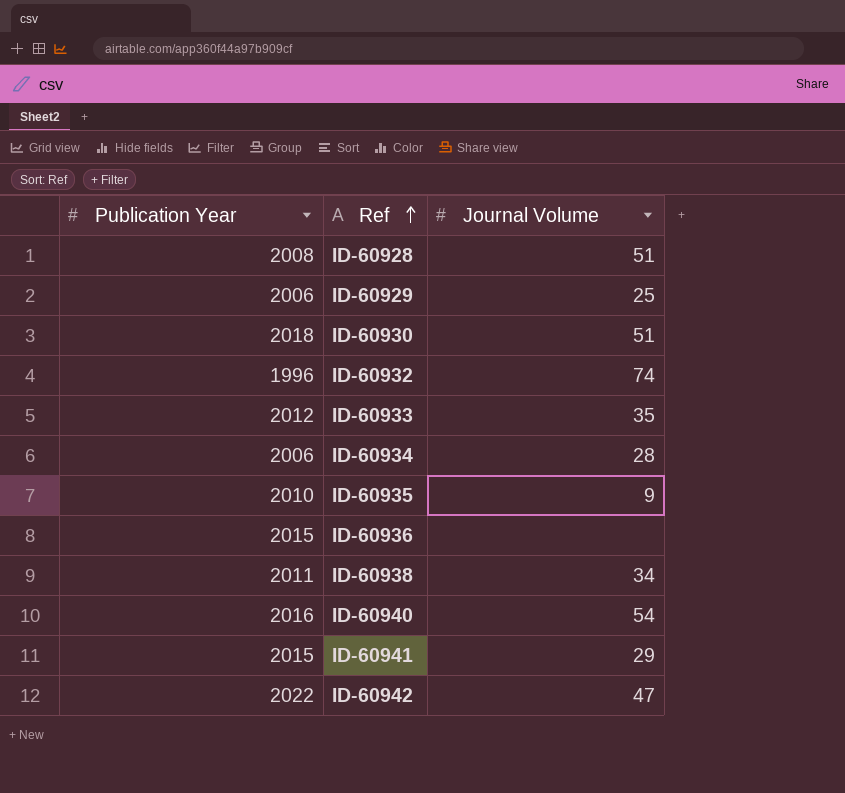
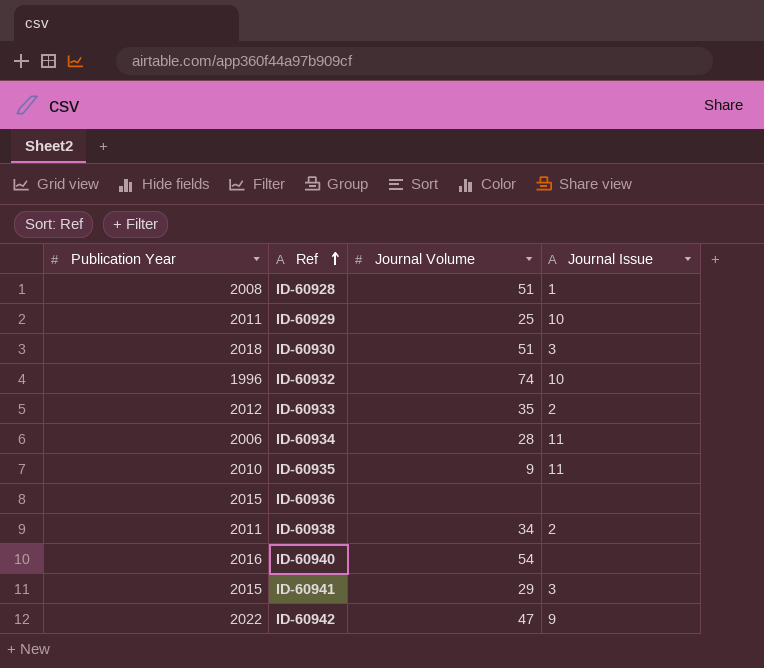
column Journal Issue | position: none -> 4
ID-60929 | Publication Year: 2006 -> 2011

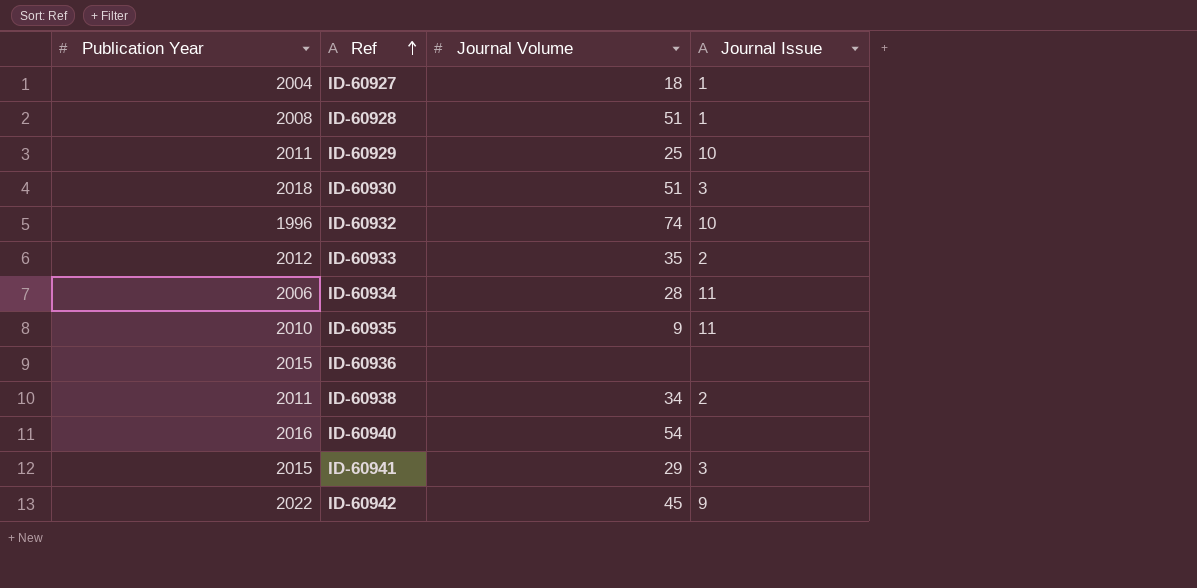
row ID-60927: none -> 2004 | 18 | 1
ID-60942 | Journal Volume: 47 -> 45

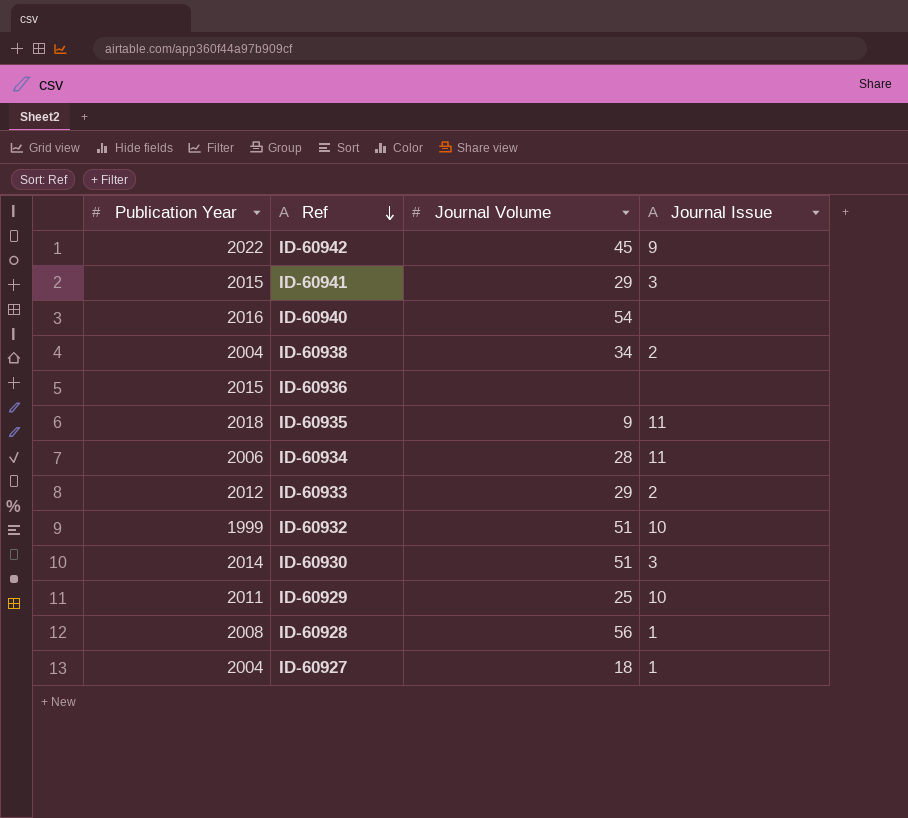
row order: Ref ascending -> Ref descending
ID-60938 | Publication Year: 2011 -> 2004
ID-60935 | Publication Year: 2010 -> 2018
ID-60933 | Journal Volume: 35 -> 29
ID-60932 | Publication Year: 1996 -> 1999
ID-60932 | Journal Volume: 74 -> 51
ID-60930 | Publication Year: 2018 -> 2014
ID-60928 | Journal Volume: 51 -> 56

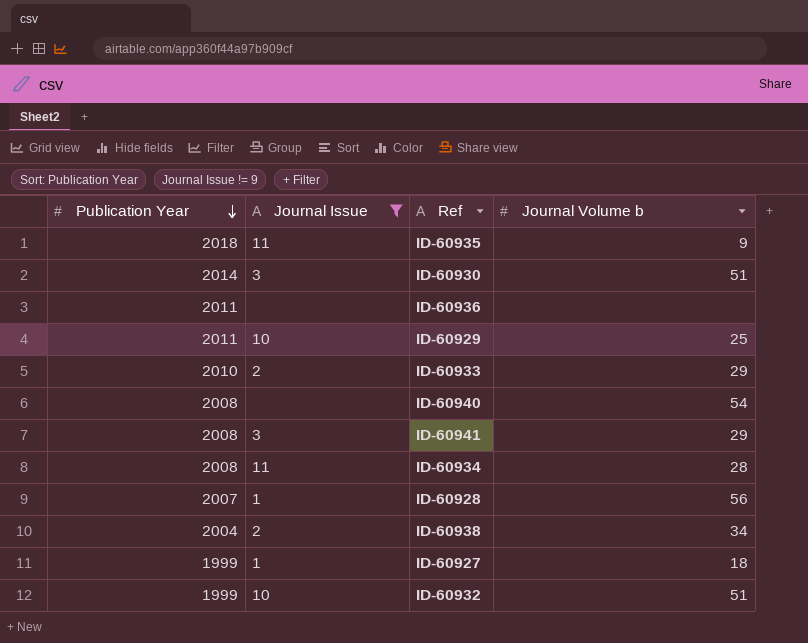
filter: none -> Journal Issue != 9
row order: Ref descending -> Publication Year descending
column Journal Issue | position: 4 -> 2
column name: Journal Volume -> Journal Volume b
ID-60936 | Publication Year: 2015 -> 2011
ID-60933 | Publication Year: 2012 -> 2010
ID-60940 | Publication Year: 2016 -> 2008
ID-60941 | Publication Year: 2015 -> 2008
ID-60934 | Publication Year: 2006 -> 2008
ID-60928 | Publication Year: 2008 -> 2007
ID-60927 | Publication Year: 2004 -> 1999

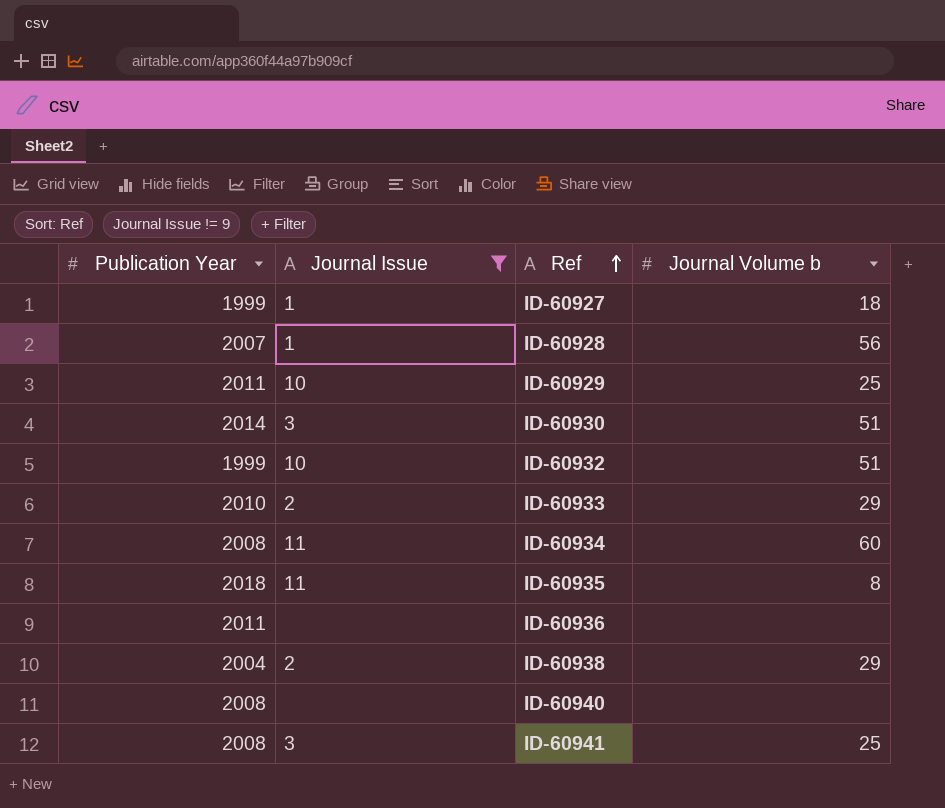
row order: Publication Year descending -> Ref ascending
ID-60934 | Journal Volume b: 28 -> 60
ID-60935 | Journal Volume b: 9 -> 8
ID-60938 | Journal Volume b: 34 -> 29
ID-60940 | Journal Volume b: 54 -> none
ID-60941 | Journal Volume b: 29 -> 25

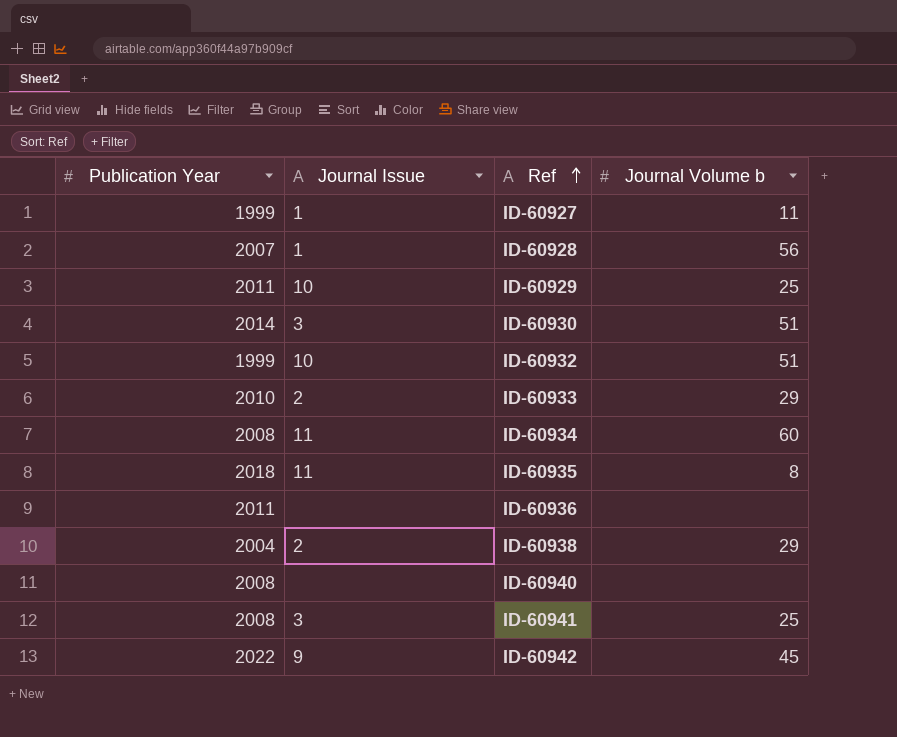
filter: Journal Issue != 9 -> none
ID-60927 | Journal Volume b: 18 -> 11

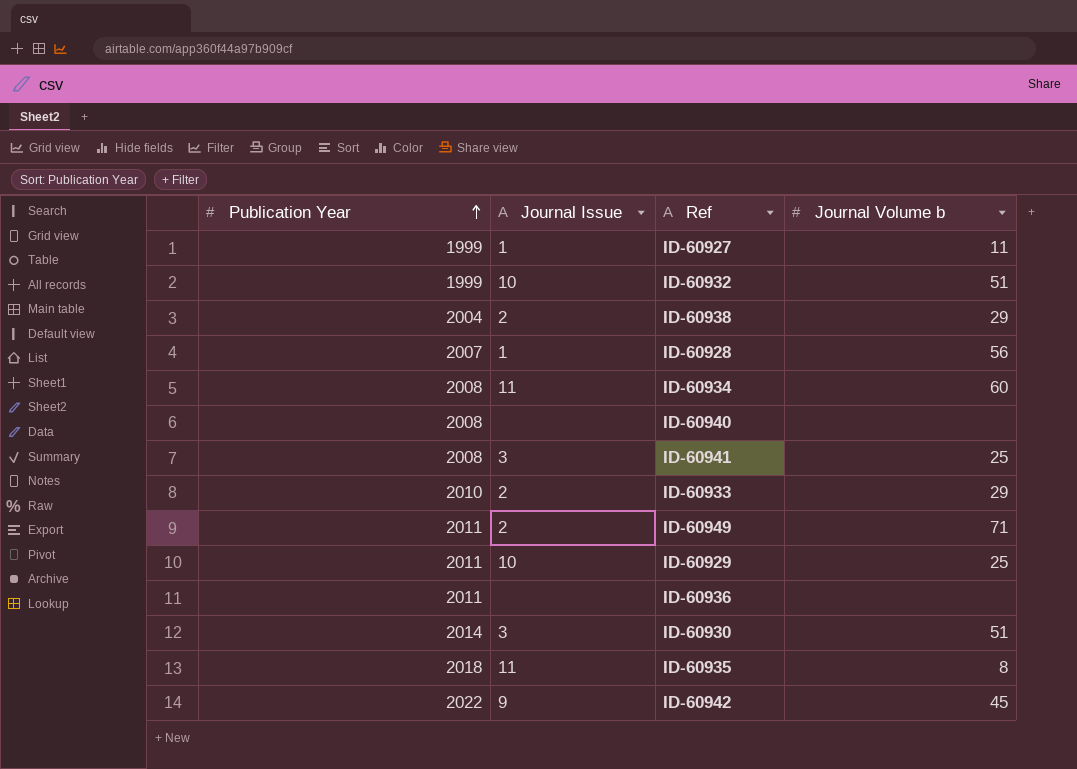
row order: Ref ascending -> Publication Year ascending
row ID-60949: none -> 2011 | 2 | 71

